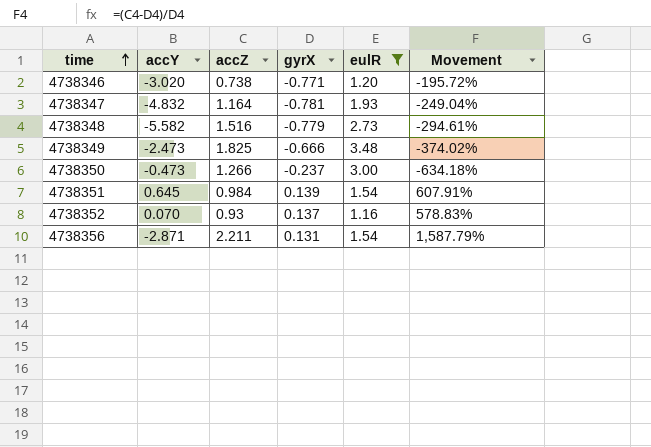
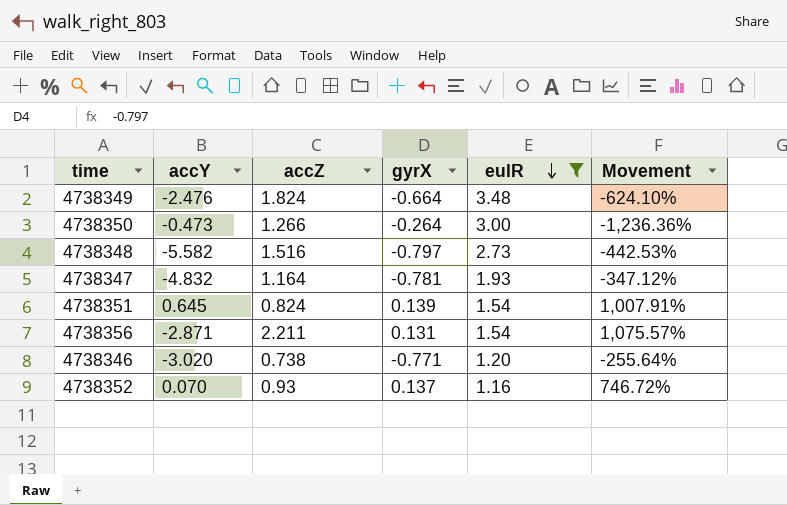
row order: time ascending -> eulR descending
column Movement | formula: ([accZ] - [gyrX]) / [gyrX] -> ([eulR] - [gyrX]) / [gyrX]
4738349 | accY: -2.473 -> -2.476
4738349 | accZ: 1.825 -> 1.824
4738349 | gyrX: -0.666 -> -0.664
4738350 | gyrX: -0.237 -> -0.264
4738348 | gyrX: -0.779 -> -0.797
4738351 | accZ: 0.984 -> 0.824

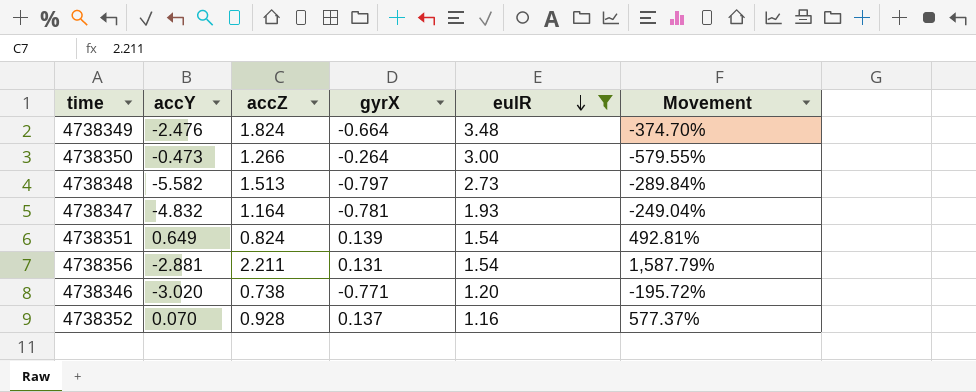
column Movement | formula: ([eulR] - [gyrX]) / [gyrX] -> ([accZ] - [gyrX]) / [gyrX]
4738348 | accZ: 1.516 -> 1.513
4738351 | accY: 0.645 -> 0.649
4738356 | accY: -2.871 -> -2.881
4738352 | accZ: 0.93 -> 0.928

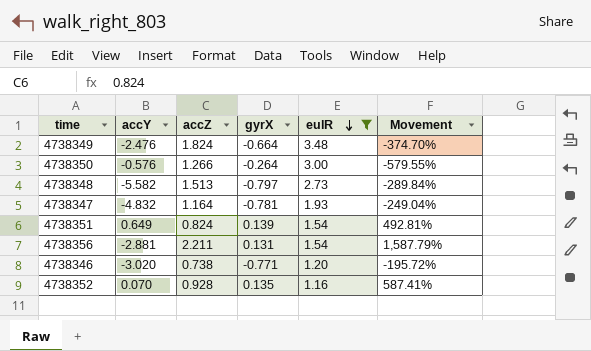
4738350 | accY: -0.473 -> -0.576
4738352 | gyrX: 0.137 -> 0.135
4738352 | Movement: 577.37% -> 587.41%

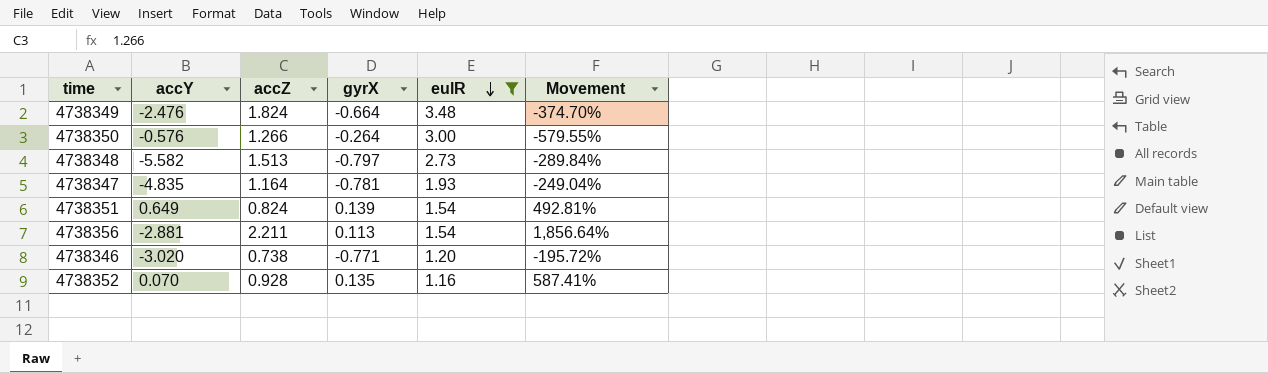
4738347 | accY: -4.832 -> -4.835
4738356 | gyrX: 0.131 -> 0.113
4738356 | Movement: 1,587.79% -> 1,856.64%

